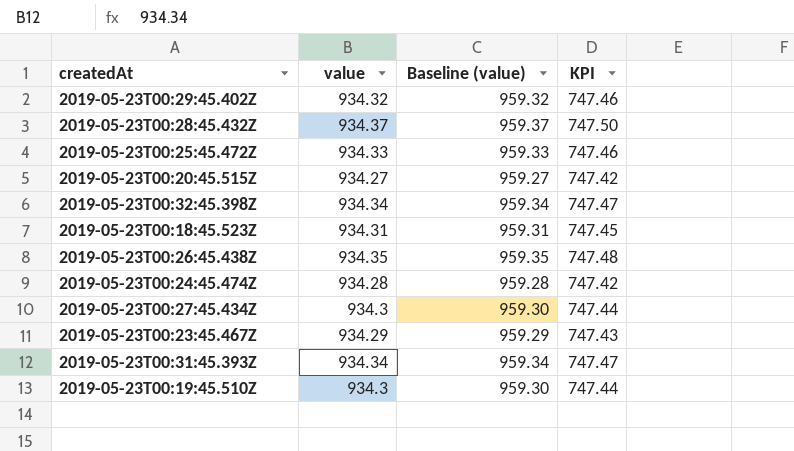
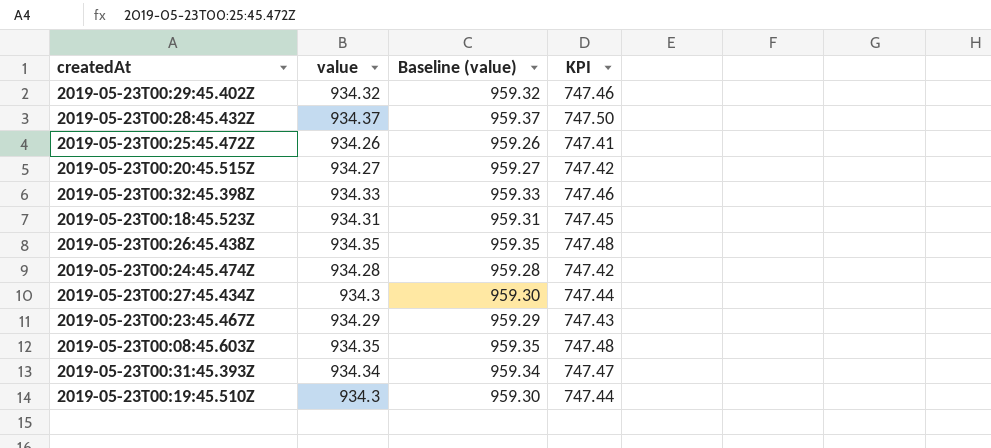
2019-05-23T00:25:45.472Z | value: 934.33 -> 934.26
2019-05-23T00:25:45.472Z | Baseline (value): 959.33 -> 959.26
2019-05-23T00:25:45.472Z | KPI: 747.46 -> 747.41
2019-05-23T00:32:45.398Z | value: 934.34 -> 934.33
2019-05-23T00:32:45.398Z | Baseline (value): 959.34 -> 959.33
2019-05-23T00:32:45.398Z | KPI: 747.47 -> 747.46
row 2019-05-23T00:08:45.603Z: none -> 934.35 | 959.35 | 747.48

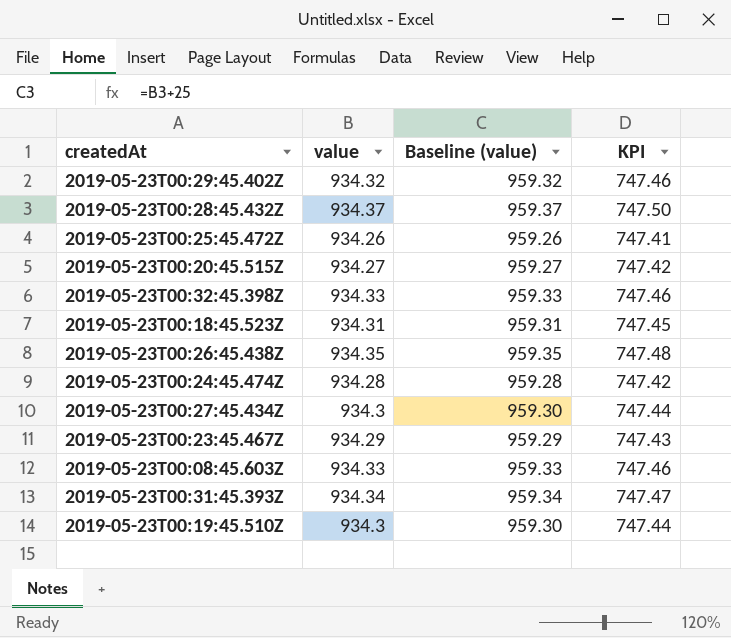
2019-05-23T00:08:45.603Z | value: 934.35 -> 934.33
2019-05-23T00:08:45.603Z | Baseline (value): 959.35 -> 959.33
2019-05-23T00:08:45.603Z | KPI: 747.48 -> 747.46

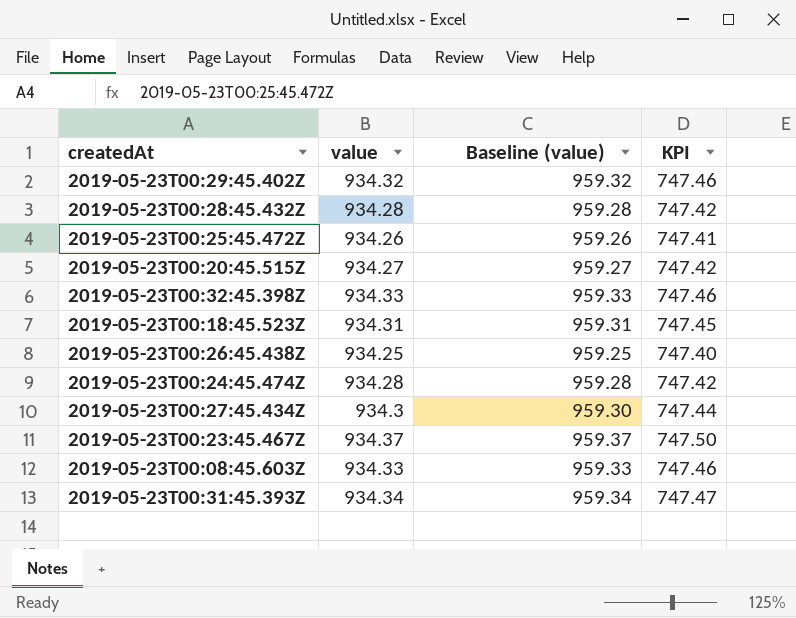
row 2019-05-23T00:19:45.510Z: 934.3 | 959.30 | 747.44 -> none
2019-05-23T00:28:45.432Z | value: 934.37 -> 934.28
2019-05-23T00:28:45.432Z | Baseline (value): 959.37 -> 959.28
2019-05-23T00:28:45.432Z | KPI: 747.50 -> 747.42
2019-05-23T00:26:45.438Z | value: 934.35 -> 934.25
2019-05-23T00:26:45.438Z | Baseline (value): 959.35 -> 959.25
2019-05-23T00:26:45.438Z | KPI: 747.48 -> 747.40
2019-05-23T00:23:45.467Z | value: 934.29 -> 934.37
2019-05-23T00:23:45.467Z | Baseline (value): 959.29 -> 959.37
2019-05-23T00:23:45.467Z | KPI: 747.43 -> 747.50

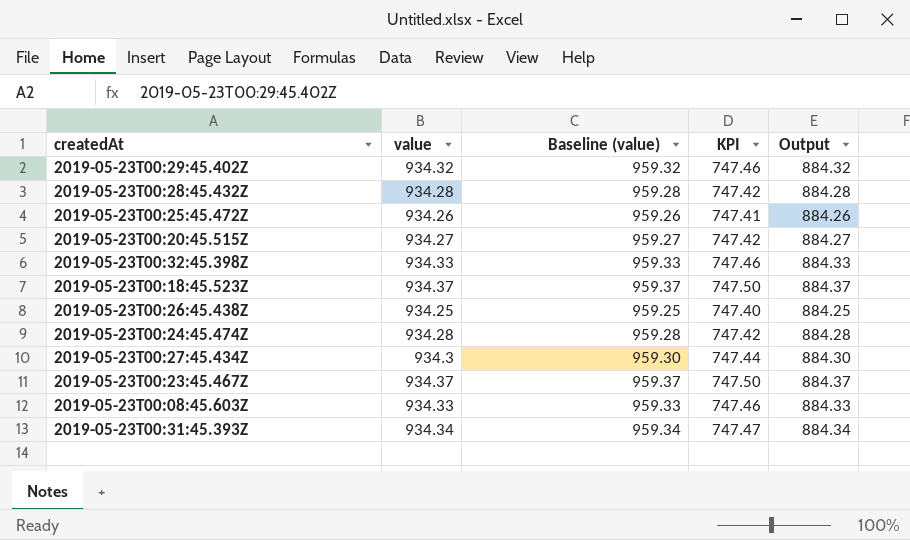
column Output | formula: none -> [value] - 50
2019-05-23T00:18:45.523Z | value: 934.31 -> 934.37
2019-05-23T00:18:45.523Z | Baseline (value): 959.31 -> 959.37
2019-05-23T00:18:45.523Z | KPI: 747.45 -> 747.50

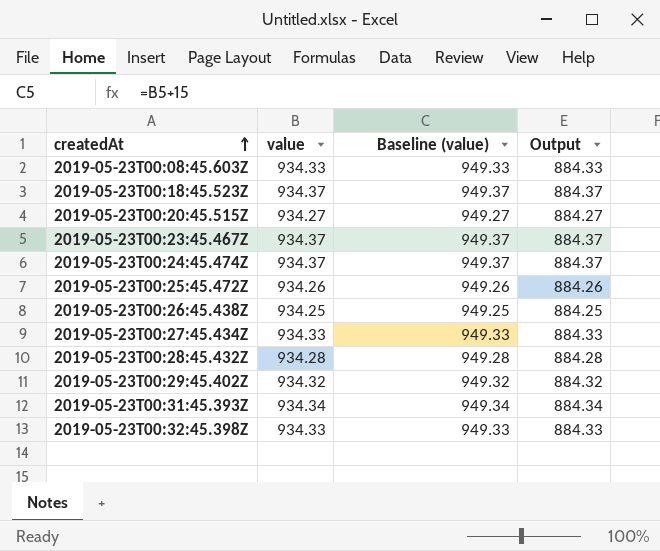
row order: none -> createdAt ascending
column KPI | formula: [value] * 0.8 -> none
column Baseline (value) | formula: [value] + 25 -> [value] + 15
2019-05-23T00:24:45.474Z | value: 934.28 -> 934.37
2019-05-23T00:24:45.474Z | Output: 884.28 -> 884.37
2019-05-23T00:27:45.434Z | value: 934.3 -> 934.33
2019-05-23T00:27:45.434Z | Output: 884.30 -> 884.33

